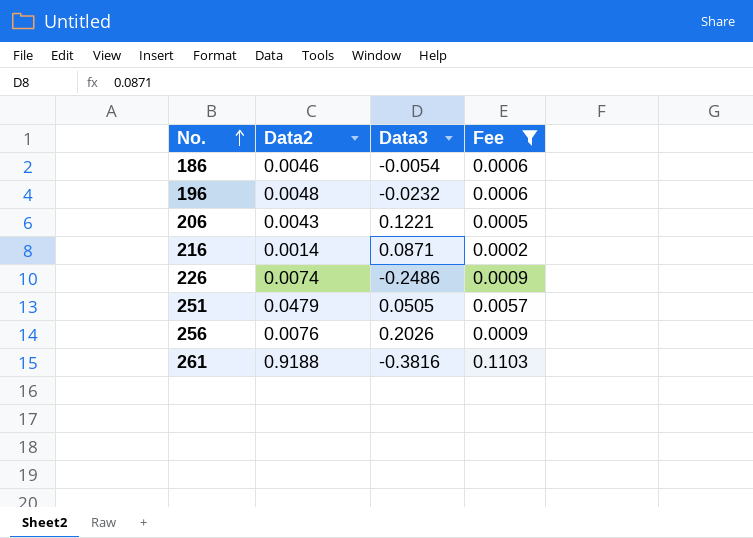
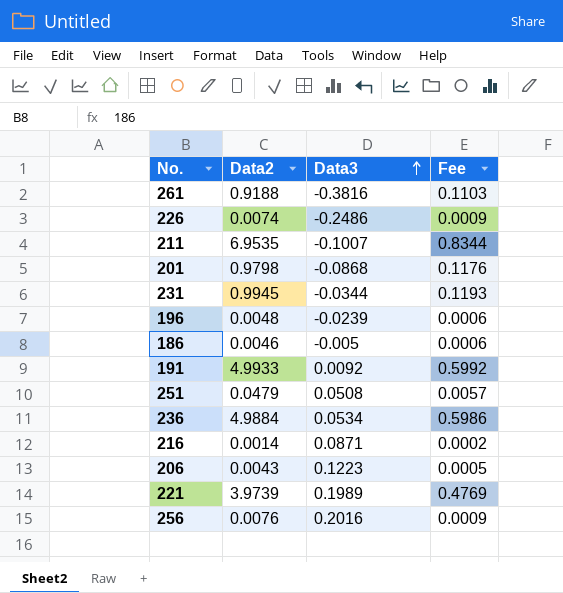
filter: Fee <= 0.1103 -> none
row order: No. ascending -> Data3 ascending
196 | Data3: -0.0232 -> -0.0239
186 | Data3: -0.0054 -> -0.005
251 | Data3: 0.0505 -> 0.0508
206 | Data3: 0.1221 -> 0.1223
256 | Data3: 0.2026 -> 0.2016

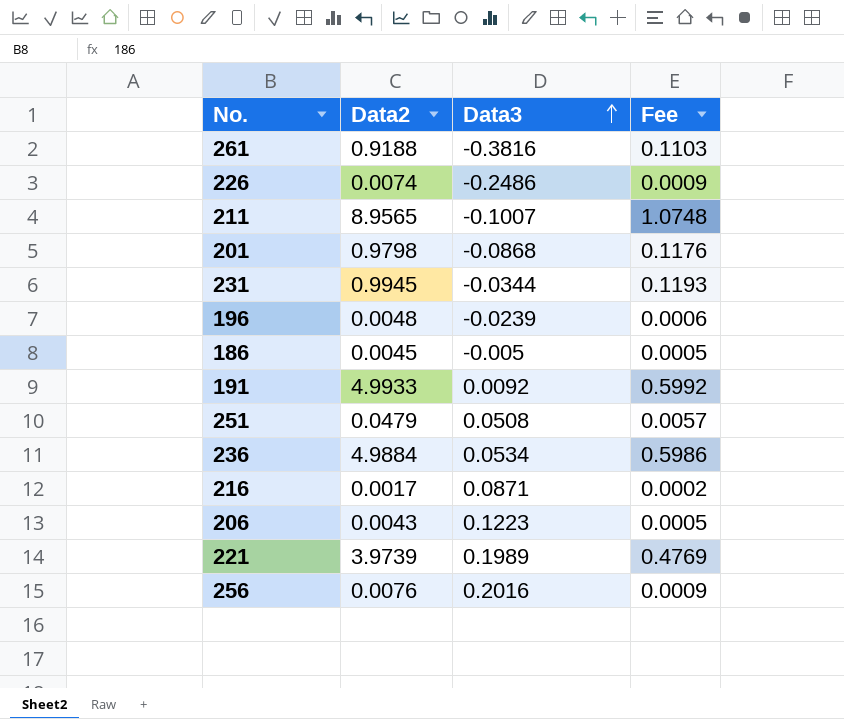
211 | Data2: 6.9535 -> 8.9565
211 | Fee: 0.8344 -> 1.0748
186 | Data2: 0.0046 -> 0.0045
186 | Fee: 0.0006 -> 0.0005
216 | Data2: 0.0014 -> 0.0017

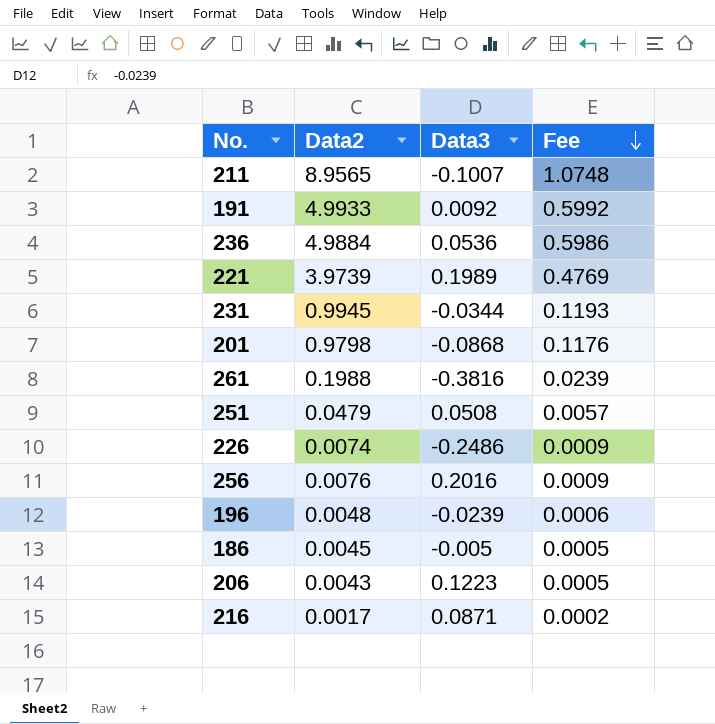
row order: Data3 ascending -> Fee descending
236 | Data3: 0.0534 -> 0.0536
261 | Data2: 0.9188 -> 0.1988
261 | Fee: 0.1103 -> 0.0239

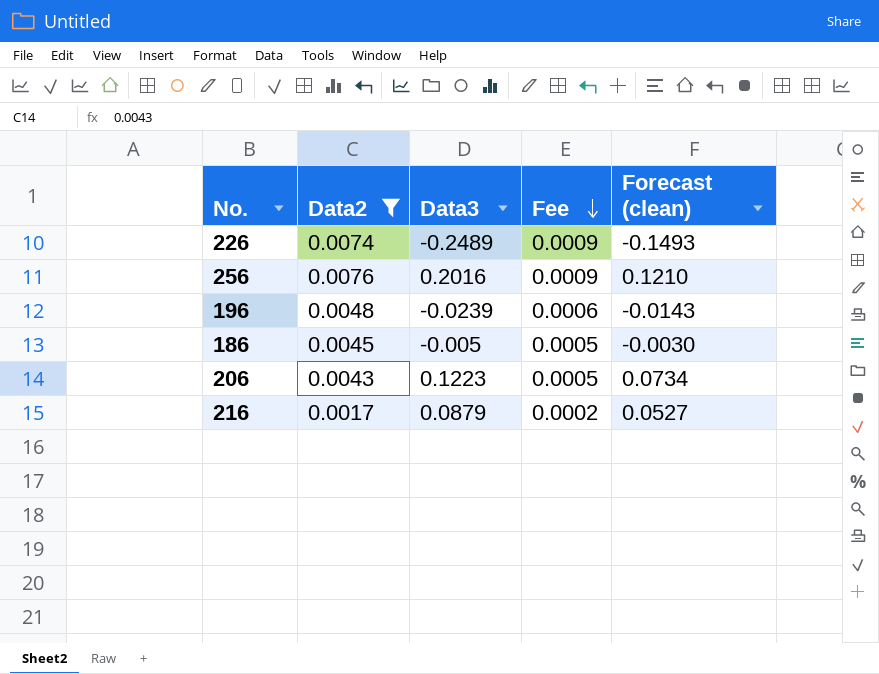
filter: none -> Data2 <= 0.0076
column Forecast (clean) | formula: none -> [Data3] * 0.6
226 | Data3: -0.2486 -> -0.2489
216 | Data3: 0.0871 -> 0.0879

